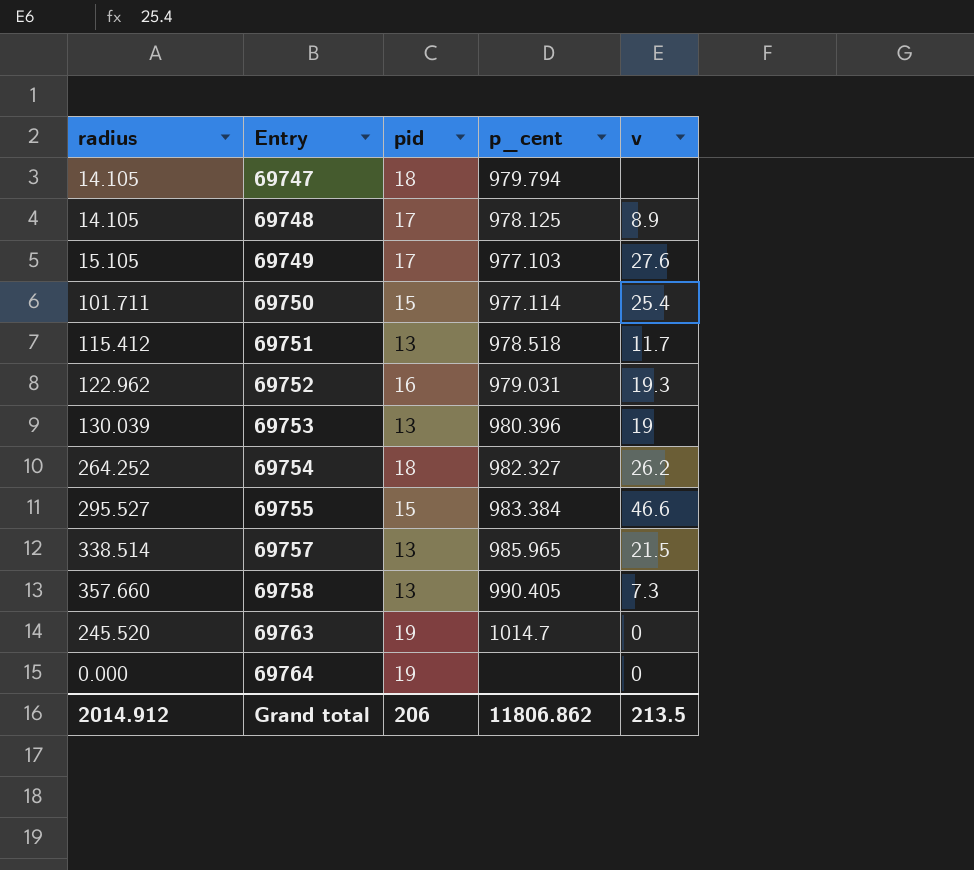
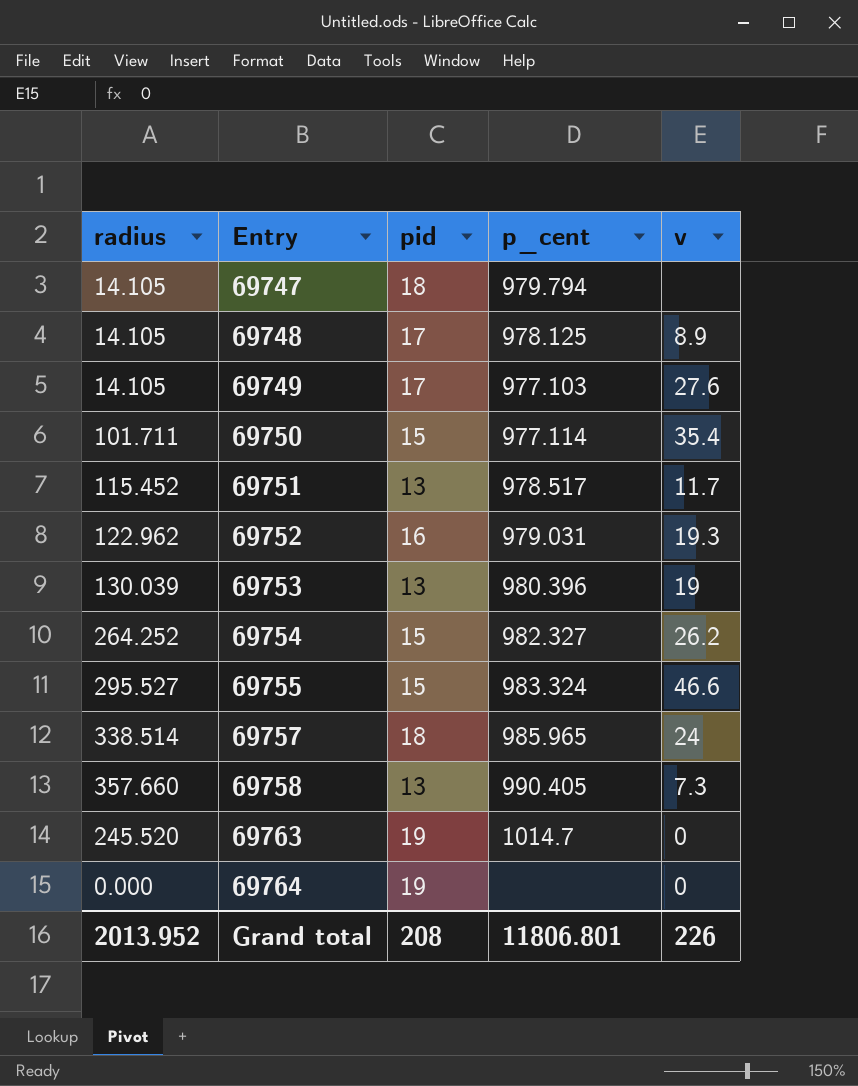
69749 | radius: 15.105 -> 14.105
69750 | v: 25.4 -> 35.4
69751 | radius: 115.412 -> 115.452
69751 | p_cent: 978.518 -> 978.517
69754 | pid: 18 -> 15
69755 | p_cent: 983.384 -> 983.324
69757 | pid: 13 -> 18
69757 | v: 21.5 -> 24
Grand total | radius: 2014.912 -> 2013.952
Grand total | pid: 206 -> 208
Grand total | p_cent: 11806.862 -> 11806.801
Grand total | v: 213.5 -> 226

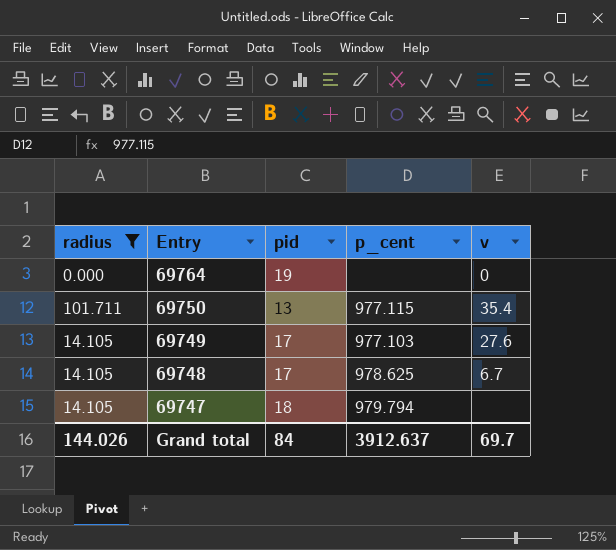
filter: none -> radius <= 101.711
row order: Entry ascending -> Entry descending
69750 | pid: 15 -> 13
69750 | p_cent: 977.114 -> 977.115
69748 | p_cent: 978.125 -> 978.625
69748 | v: 8.9 -> 6.7
Grand total | radius: 2013.952 -> 144.026
Grand total | pid: 208 -> 84
Grand total | p_cent: 11806.801 -> 3912.637
Grand total | v: 226 -> 69.7

